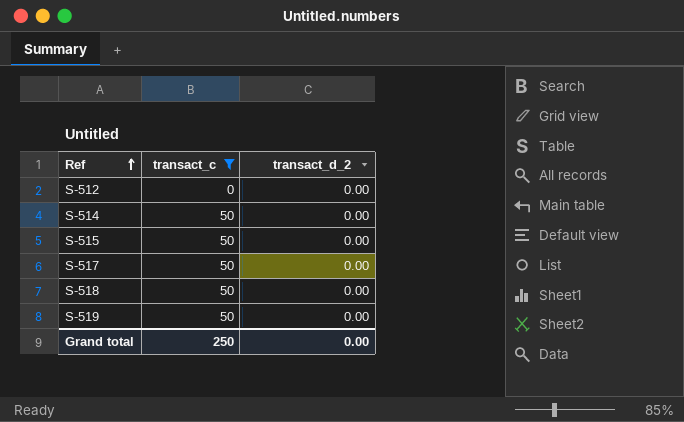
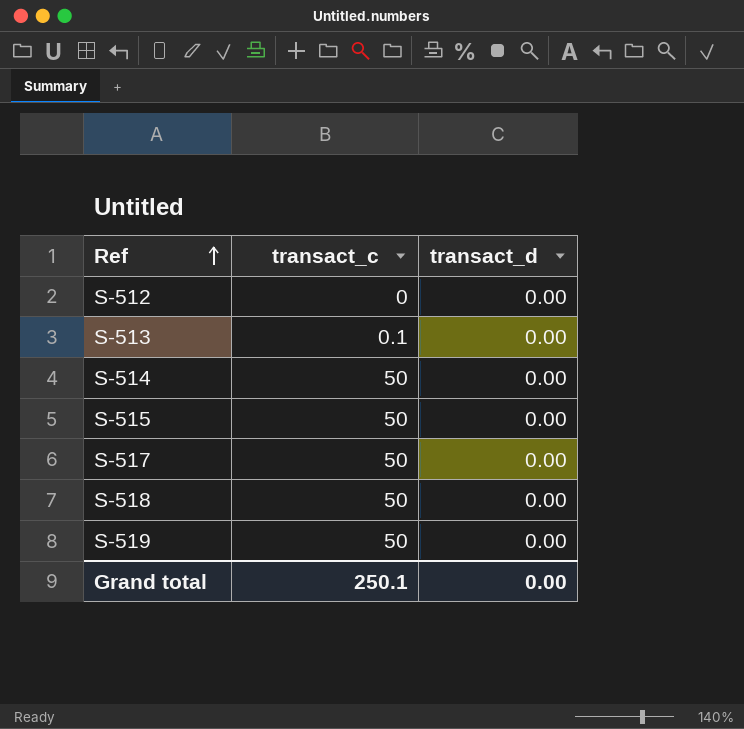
filter: transact_c != 0.1 -> none
column name: transact_d_2 -> transact_d
Grand total | transact_c: 250 -> 250.1

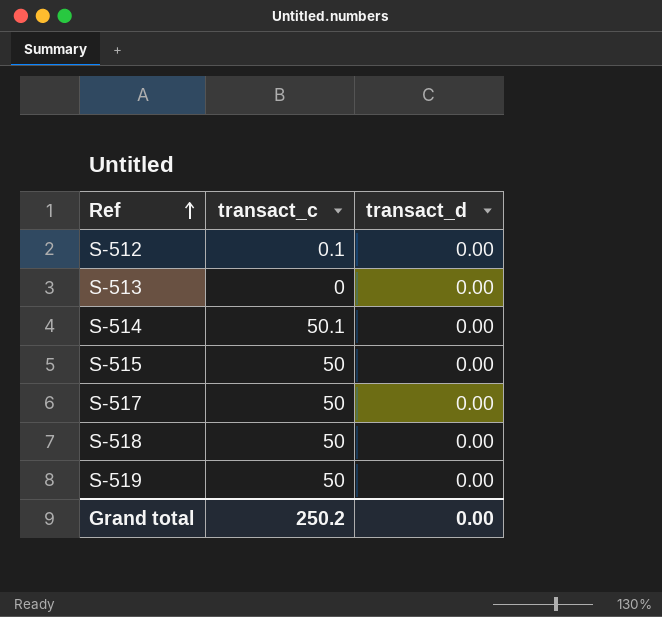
S-512 | transact_c: 0 -> 0.1
S-513 | transact_c: 0.1 -> 0
S-514 | transact_c: 50 -> 50.1
Grand total | transact_c: 250.1 -> 250.2

